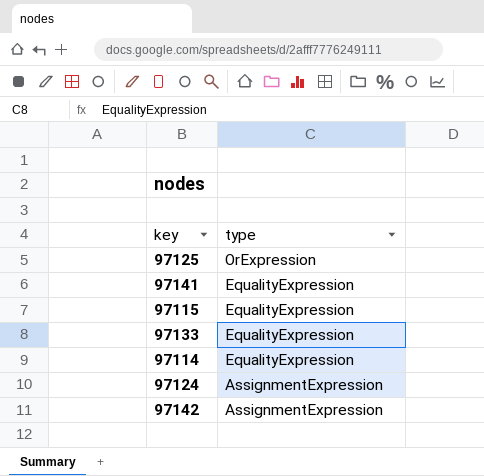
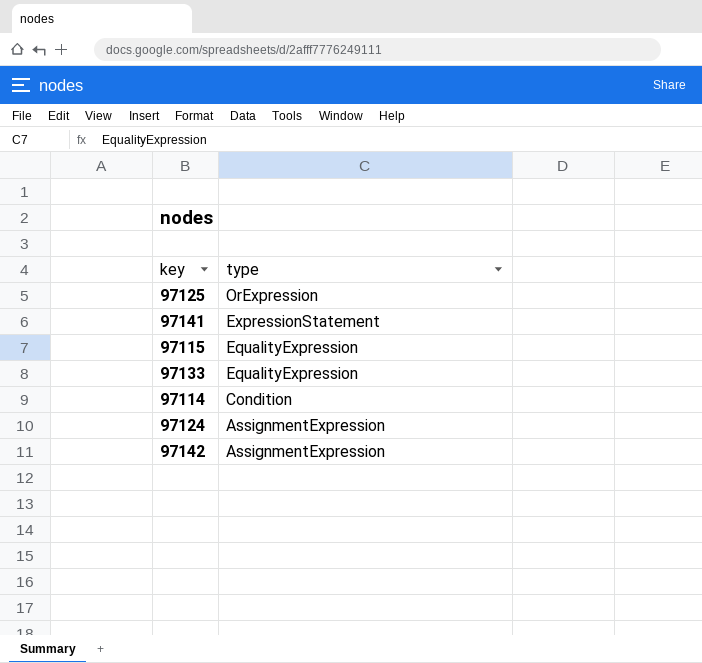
97141 | type: EqualityExpression -> ExpressionStatement
97114 | type: EqualityExpression -> Condition

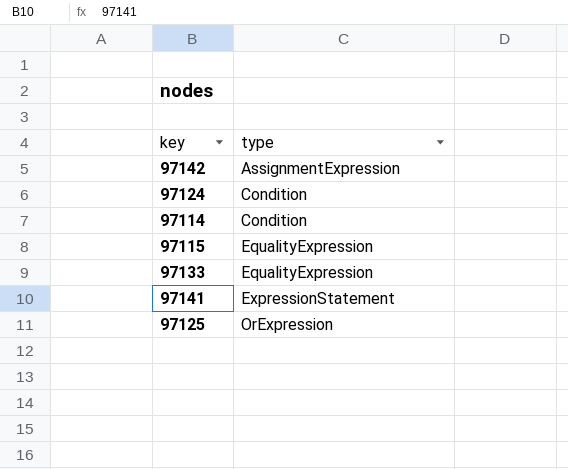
row order: type descending -> type ascending
97124 | type: AssignmentExpression -> Condition

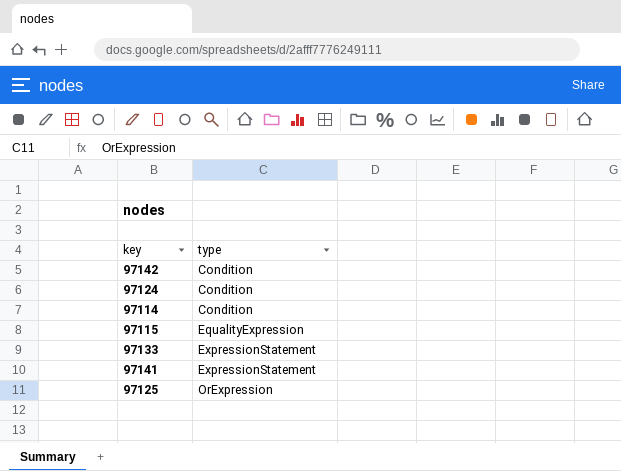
97142 | type: AssignmentExpression -> Condition
97133 | type: EqualityExpression -> ExpressionStatement

